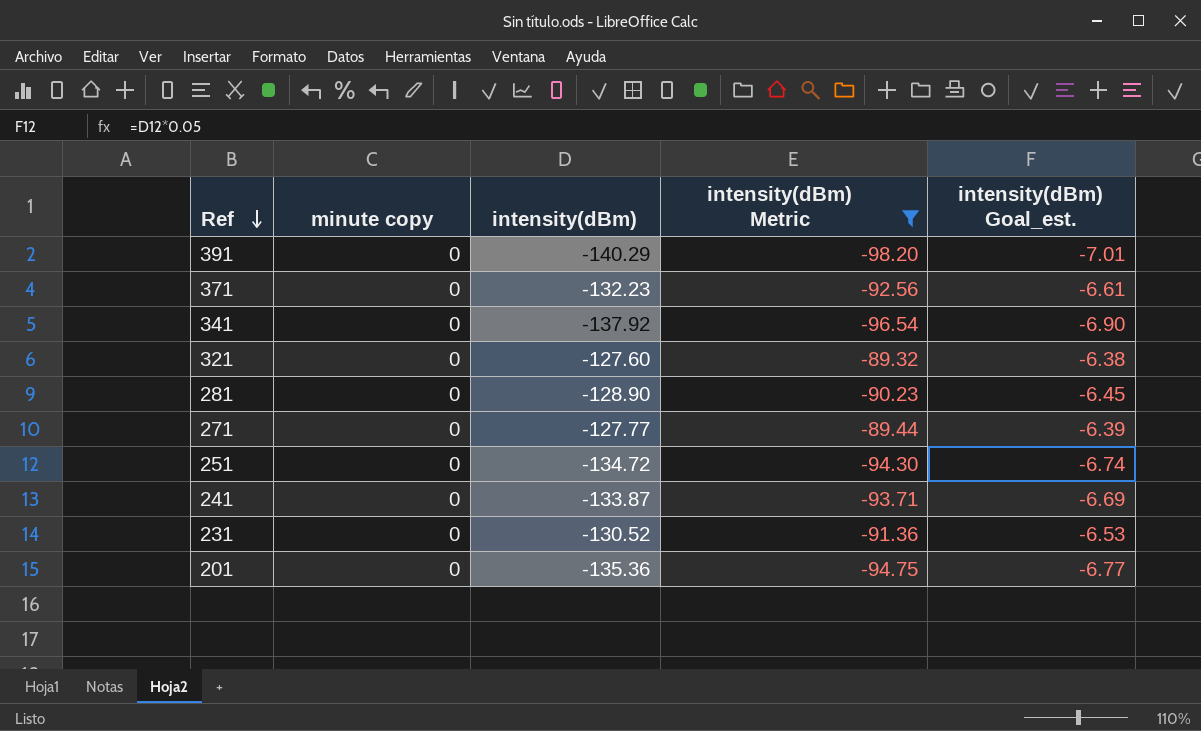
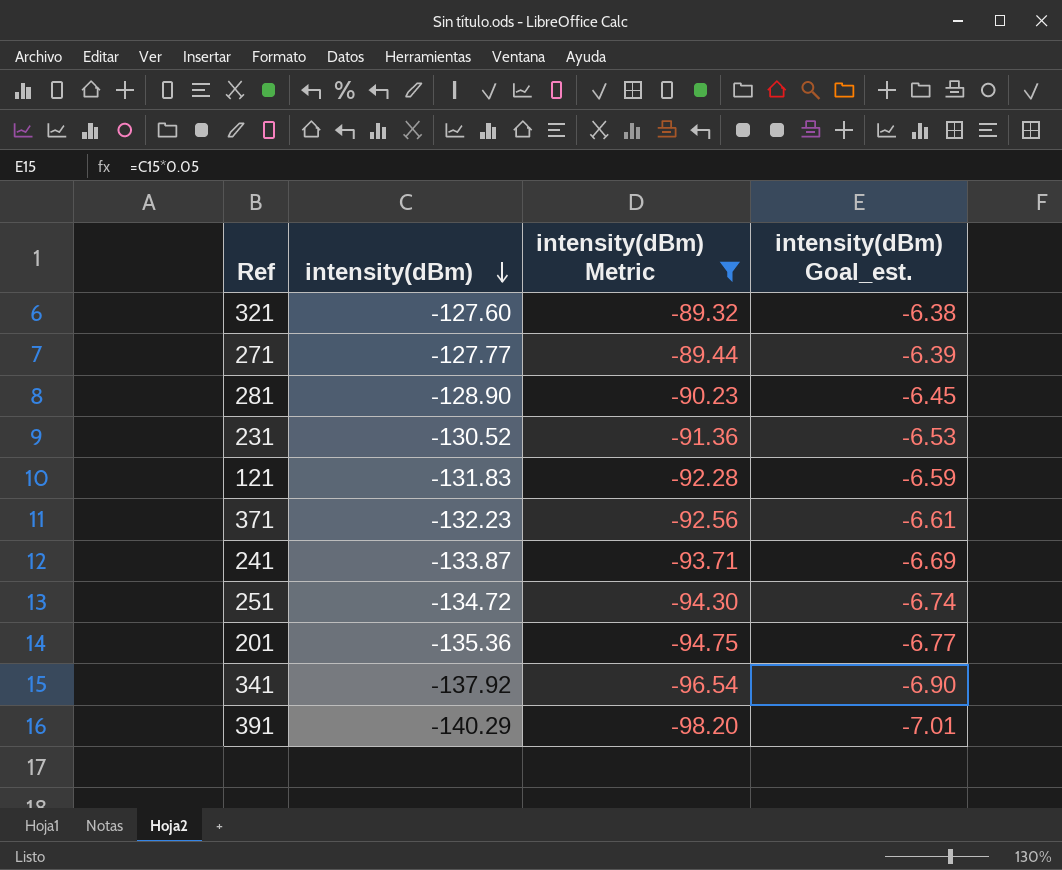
row order: Ref descending -> intensity(dBm) descending
column minute copy | position: 2 -> none
row 121: none -> -131.83 | -92.28 | -6.59

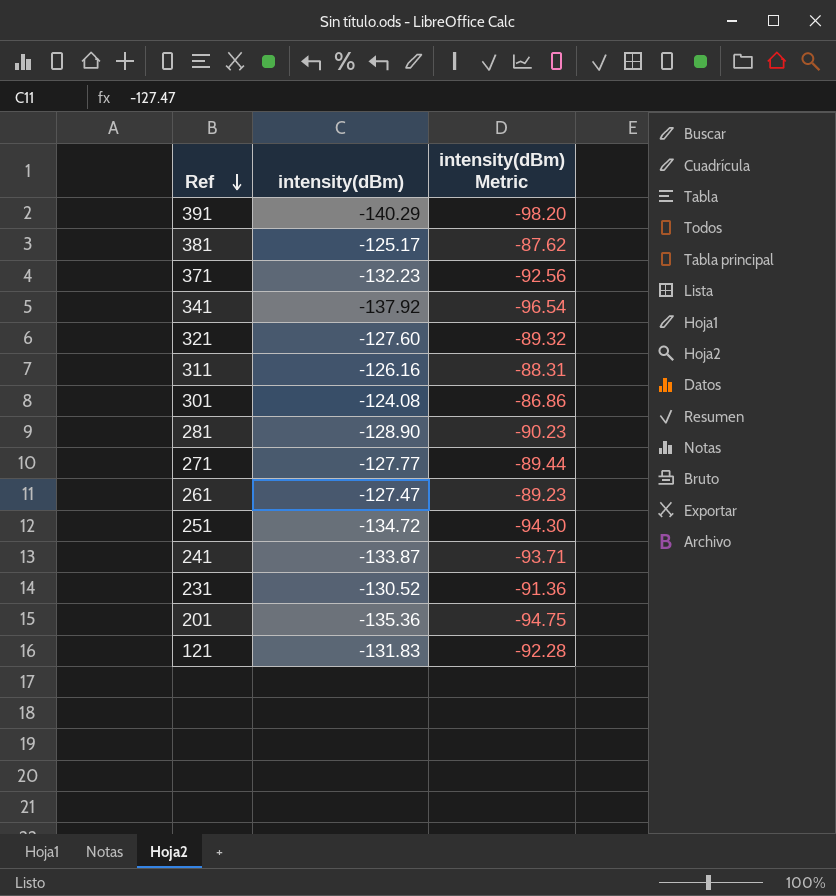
filter: intensity(dBm) Metric <= -89.32 -> none
row order: intensity(dBm) descending -> Ref descending
column intensity(dBm) Goal_est. | formula: [intensity(dBm)] * 0.05 -> none

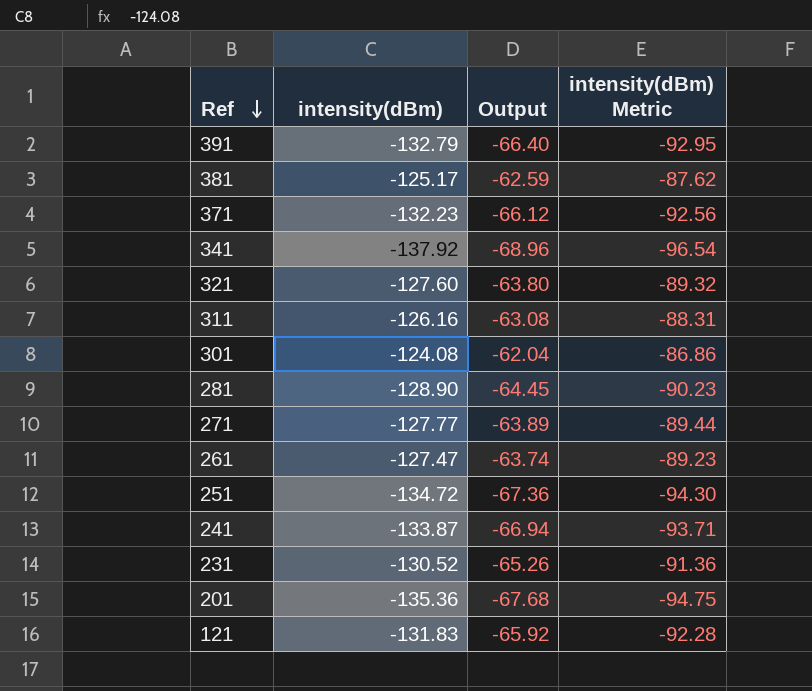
column Output | formula: none -> [intensity(dBm)] * 0.5
391 | intensity(dBm): -140.29 -> -132.79
391 | intensity(dBm) Metric: -98.20 -> -92.95

